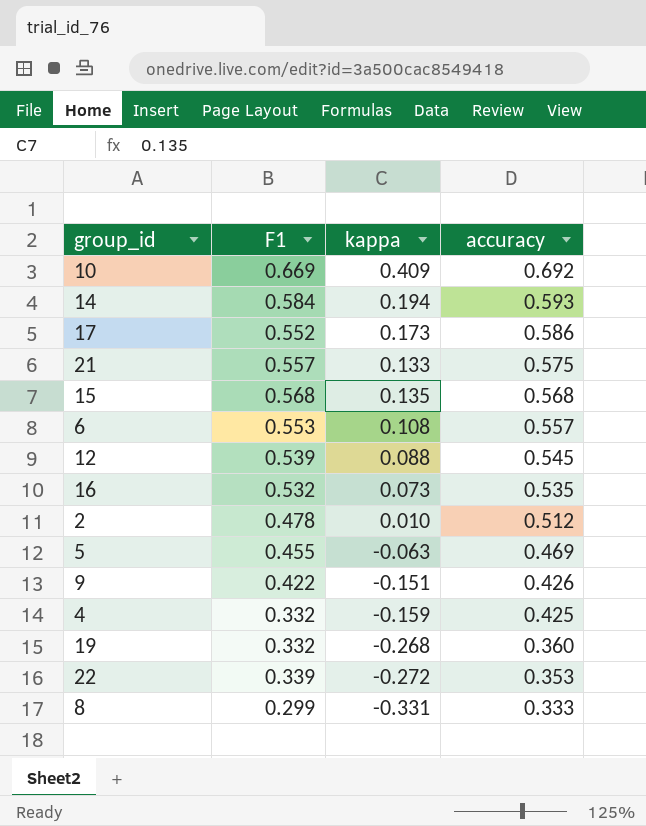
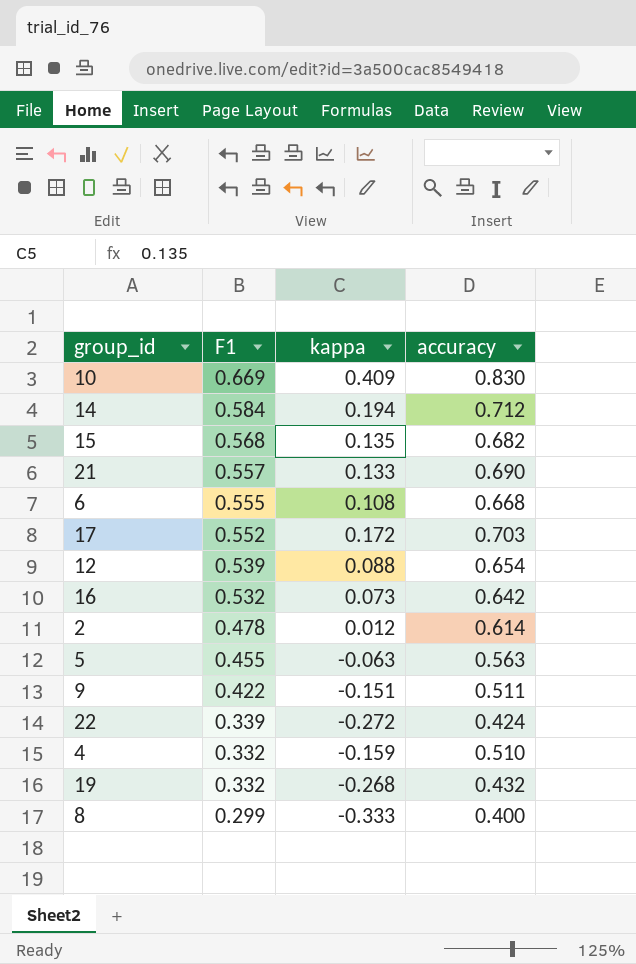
row order: accuracy descending -> F1 descending
10 | accuracy: 0.692 -> 0.830
14 | accuracy: 0.593 -> 0.712
15 | accuracy: 0.568 -> 0.682
21 | accuracy: 0.575 -> 0.690
6 | F1: 0.553 -> 0.555
6 | accuracy: 0.557 -> 0.668
17 | kappa: 0.173 -> 0.172
17 | accuracy: 0.586 -> 0.703
12 | accuracy: 0.545 -> 0.654
16 | accuracy: 0.535 -> 0.642
2 | kappa: 0.010 -> 0.012
2 | accuracy: 0.512 -> 0.614
5 | accuracy: 0.469 -> 0.563
9 | accuracy: 0.426 -> 0.511
22 | accuracy: 0.353 -> 0.424
4 | accuracy: 0.425 -> 0.510
19 | accuracy: 0.360 -> 0.432
8 | kappa: -0.331 -> -0.333
8 | accuracy: 0.333 -> 0.400

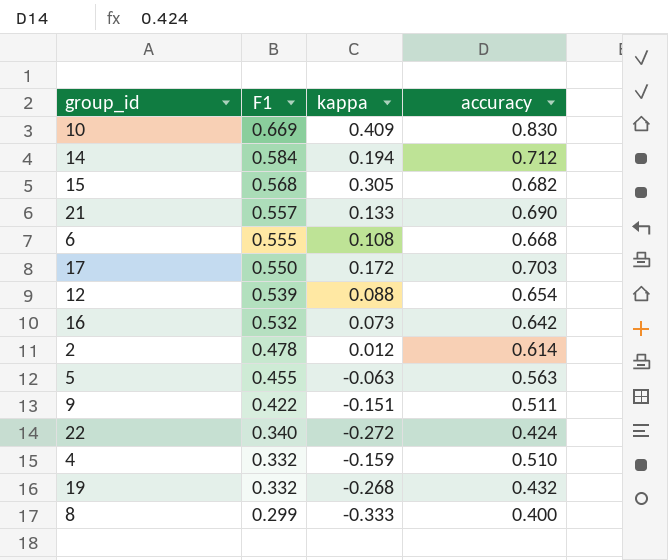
15 | kappa: 0.135 -> 0.305
17 | F1: 0.552 -> 0.550
22 | F1: 0.339 -> 0.340

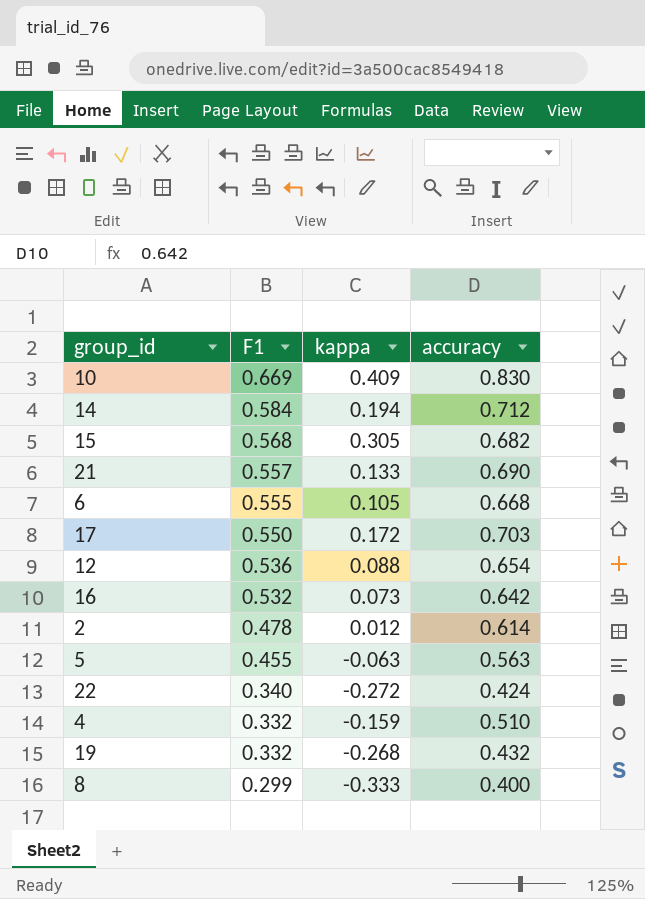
row 9: 0.422 | -0.151 | 0.511 -> none
6 | kappa: 0.108 -> 0.105
12 | F1: 0.539 -> 0.536

